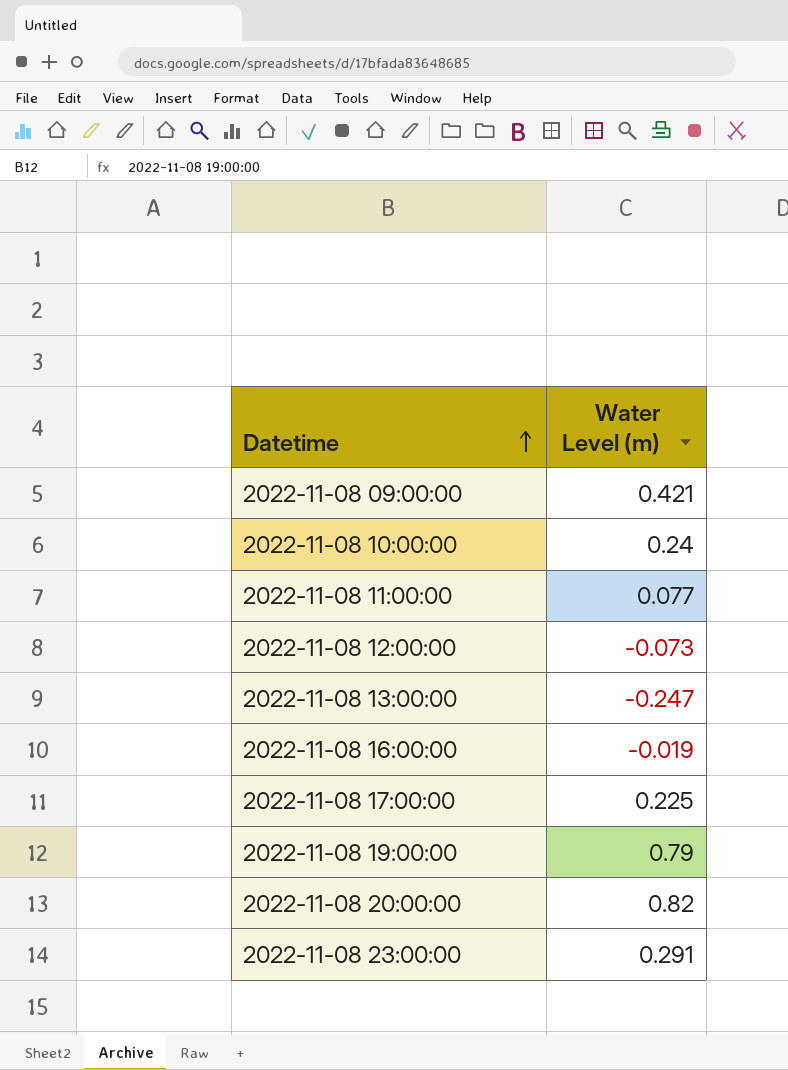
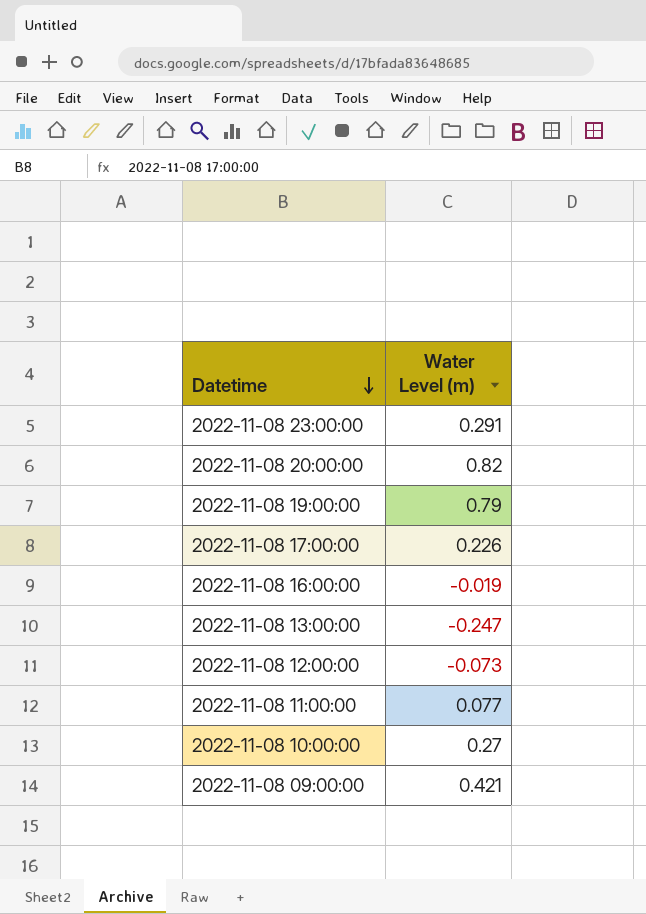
row order: Datetime ascending -> Datetime descending
2022-11-08 17:00:00 | Water Level (m): 0.225 -> 0.226
2022-11-08 10:00:00 | Water Level (m): 0.24 -> 0.27

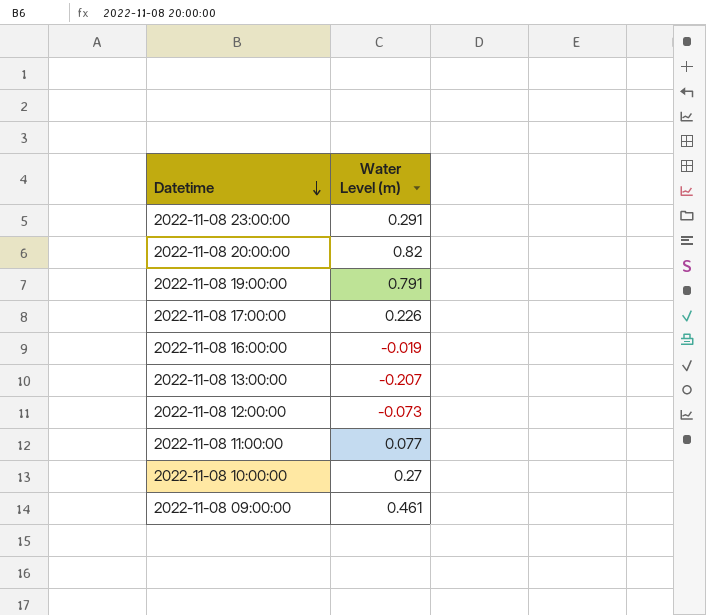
2022-11-08 19:00:00 | Water Level (m): 0.79 -> 0.791
2022-11-08 13:00:00 | Water Level (m): -0.247 -> -0.207
2022-11-08 09:00:00 | Water Level (m): 0.421 -> 0.461

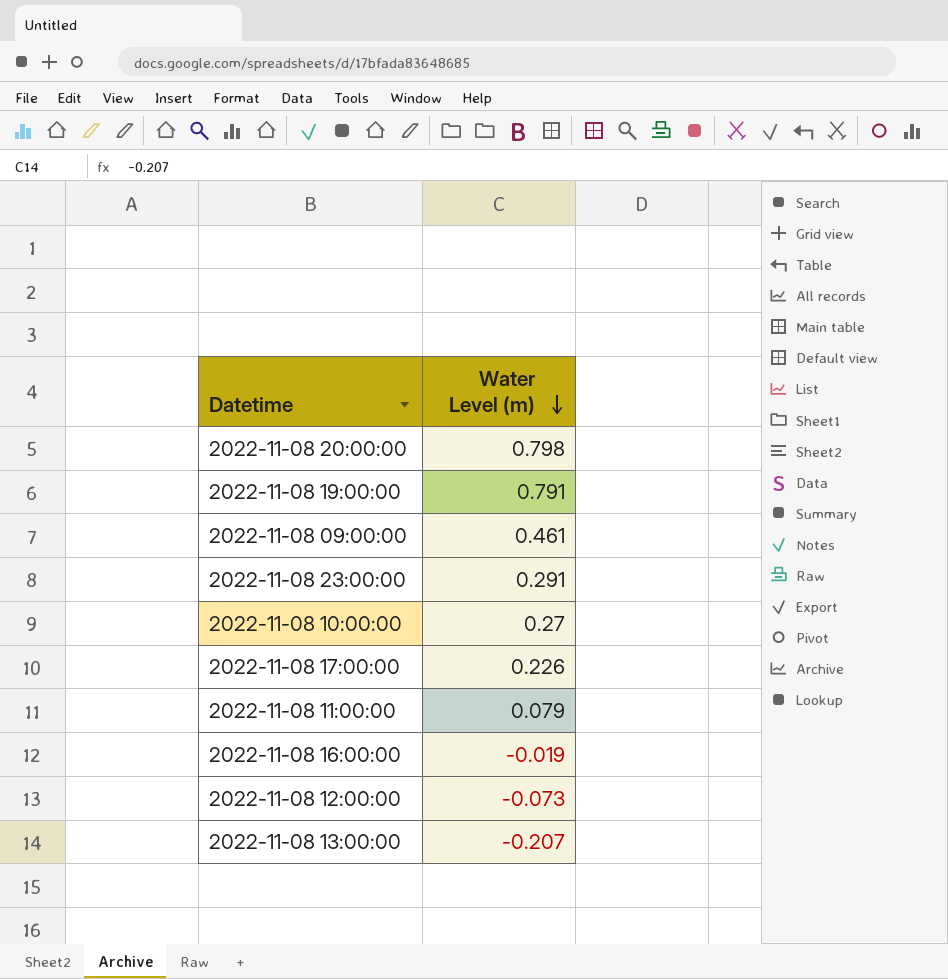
row order: Datetime descending -> Water Level (m) descending
2022-11-08 20:00:00 | Water Level (m): 0.82 -> 0.798
2022-11-08 11:00:00 | Water Level (m): 0.077 -> 0.079

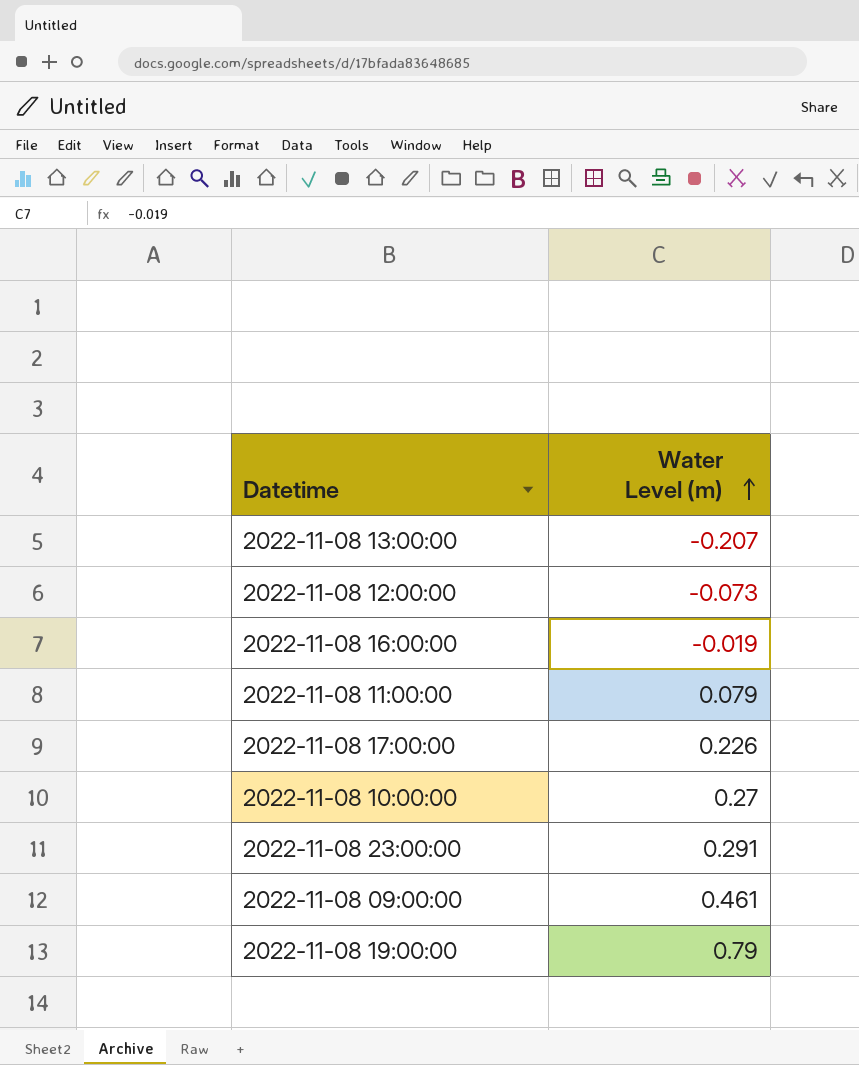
row order: Water Level (m) descending -> Water Level (m) ascending
row 2022-11-08 20:00:00: 0.798 -> none
2022-11-08 19:00:00 | Water Level (m): 0.791 -> 0.79

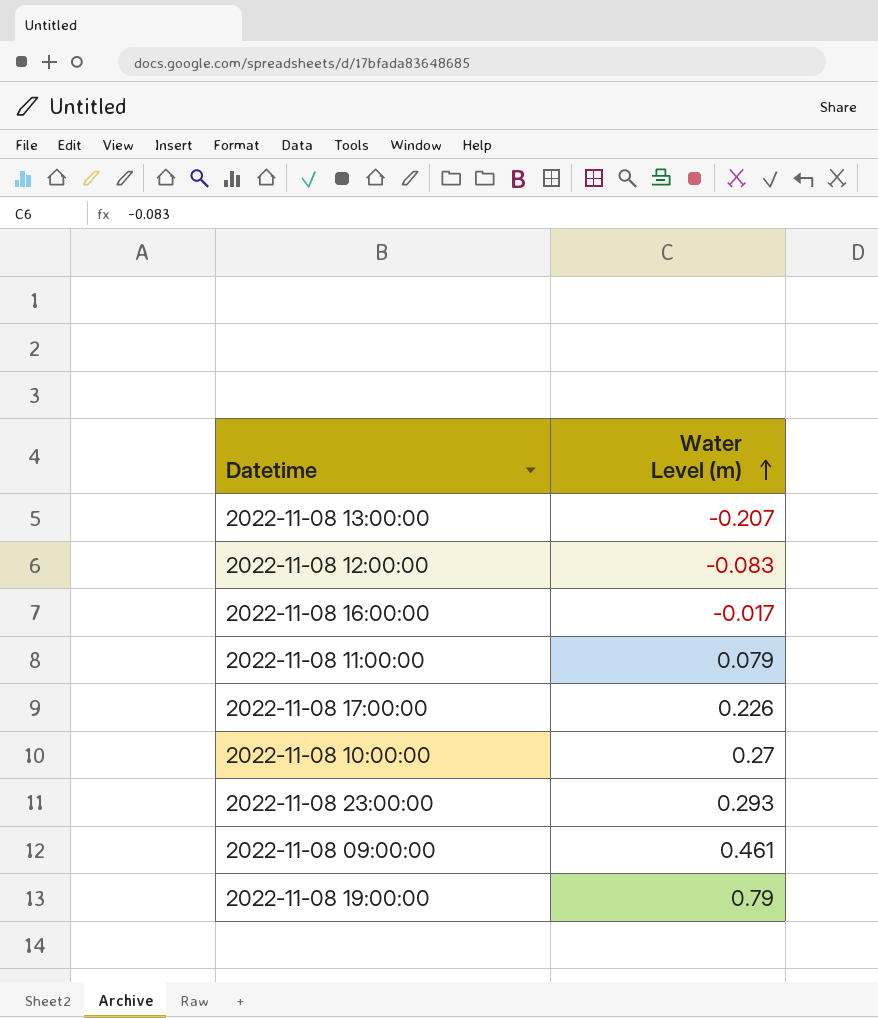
2022-11-08 12:00:00 | Water Level (m): -0.073 -> -0.083
2022-11-08 16:00:00 | Water Level (m): -0.019 -> -0.017
2022-11-08 23:00:00 | Water Level (m): 0.291 -> 0.293

